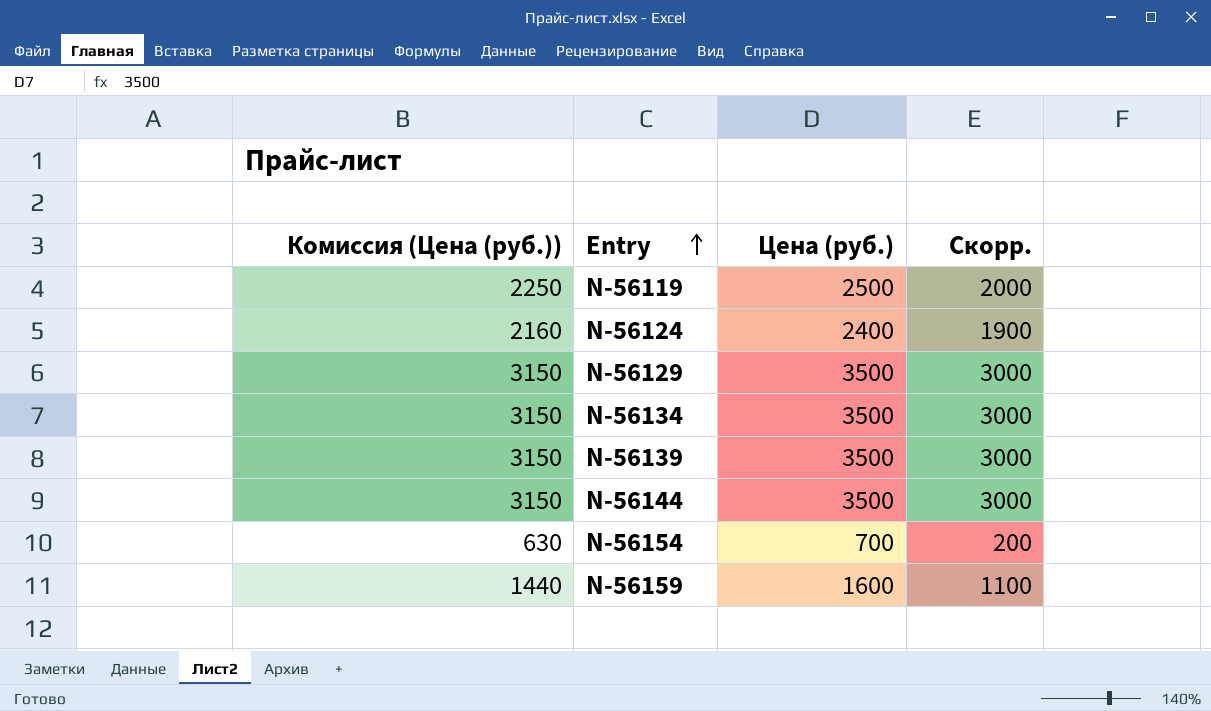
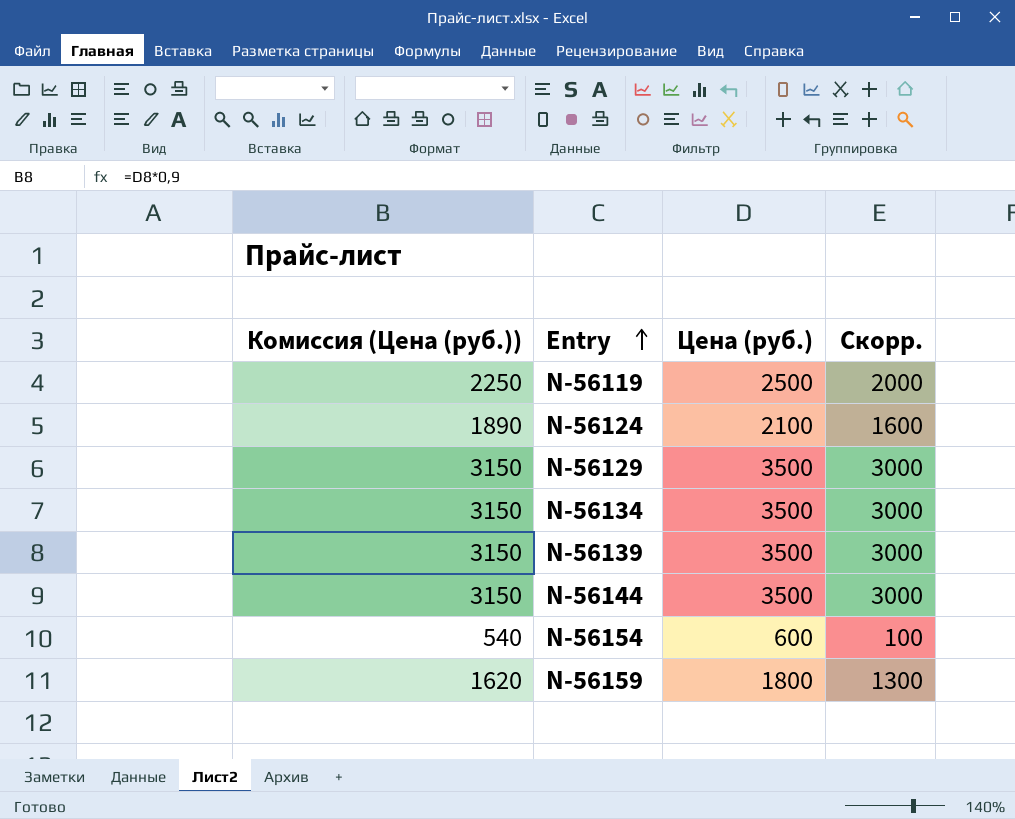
N-56124 | Комиссия (Цена (руб.)): 2160 -> 1890
N-56124 | Цена (руб.): 2400 -> 2100
N-56124 | Скорр.: 1900 -> 1600
N-56154 | Комиссия (Цена (руб.)): 630 -> 540
N-56154 | Цена (руб.): 700 -> 600
N-56154 | Скорр.: 200 -> 100
N-56159 | Комиссия (Цена (руб.)): 1440 -> 1620
N-56159 | Цена (руб.): 1600 -> 1800
N-56159 | Скорр.: 1100 -> 1300

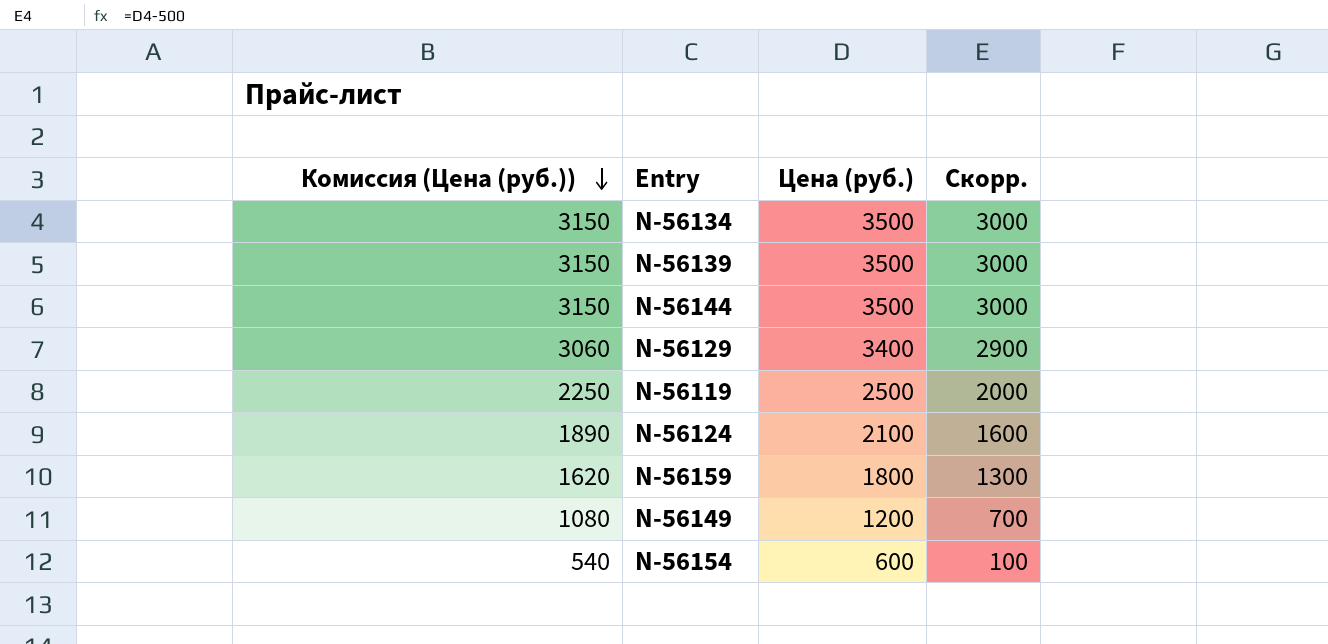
row order: Entry ascending -> Комиссия (Цена (руб.)) descending
N-56129 | Комиссия (Цена (руб.)): 3150 -> 3060
N-56129 | Цена (руб.): 3500 -> 3400
N-56129 | Скорр.: 3000 -> 2900
row N-56149: none -> 1080 | 1200 | 700

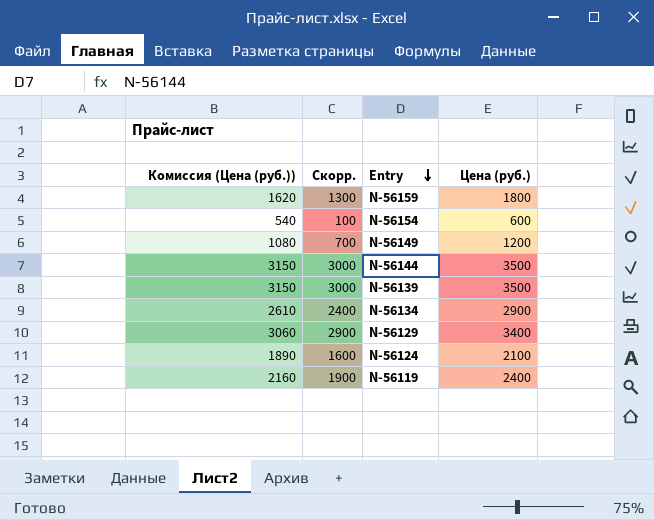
row order: Комиссия (Цена (руб.)) descending -> Entry descending
column Скорр. | position: 4 -> 2
N-56134 | Комиссия (Цена (руб.)): 3150 -> 2610
N-56134 | Скорр.: 3000 -> 2400
N-56134 | Цена (руб.): 3500 -> 2900
N-56119 | Комиссия (Цена (руб.)): 2250 -> 2160
N-56119 | Скорр.: 2000 -> 1900
N-56119 | Цена (руб.): 2500 -> 2400

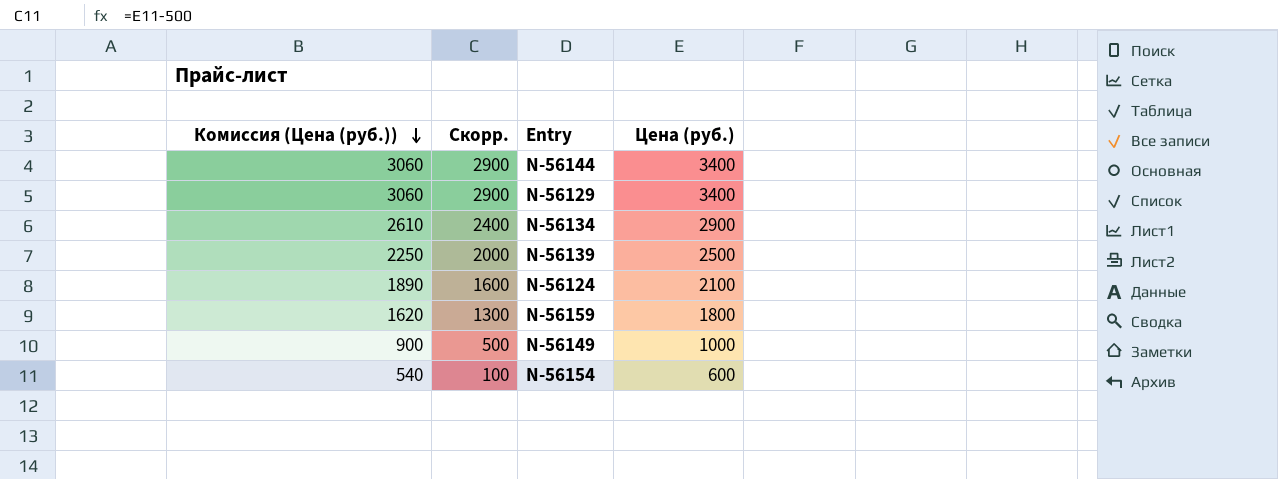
row order: Entry descending -> Комиссия (Цена (руб.)) descending
row N-56119: 2160 | 1900 | 2400 -> none
N-56144 | Комиссия (Цена (руб.)): 3150 -> 3060
N-56144 | Скорр.: 3000 -> 2900
N-56144 | Цена (руб.): 3500 -> 3400
N-56139 | Комиссия (Цена (руб.)): 3150 -> 2250
N-56139 | Скорр.: 3000 -> 2000
N-56139 | Цена (руб.): 3500 -> 2500
N-56149 | Комиссия (Цена (руб.)): 1080 -> 900
N-56149 | Скорр.: 700 -> 500
N-56149 | Цена (руб.): 1200 -> 1000

